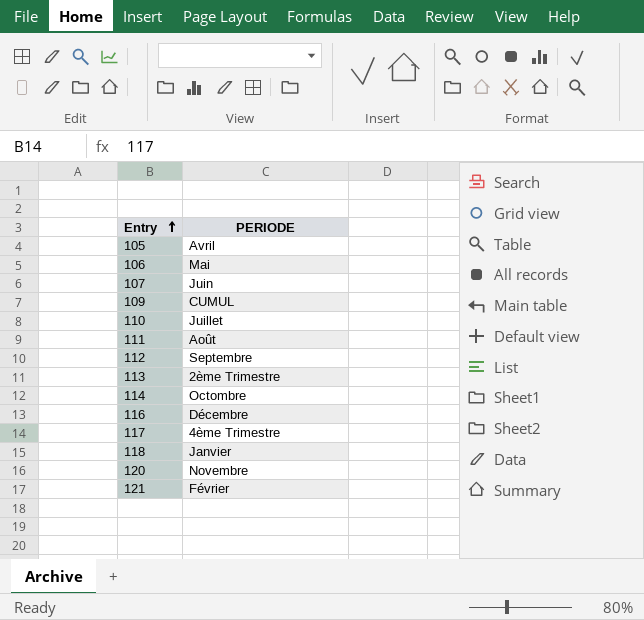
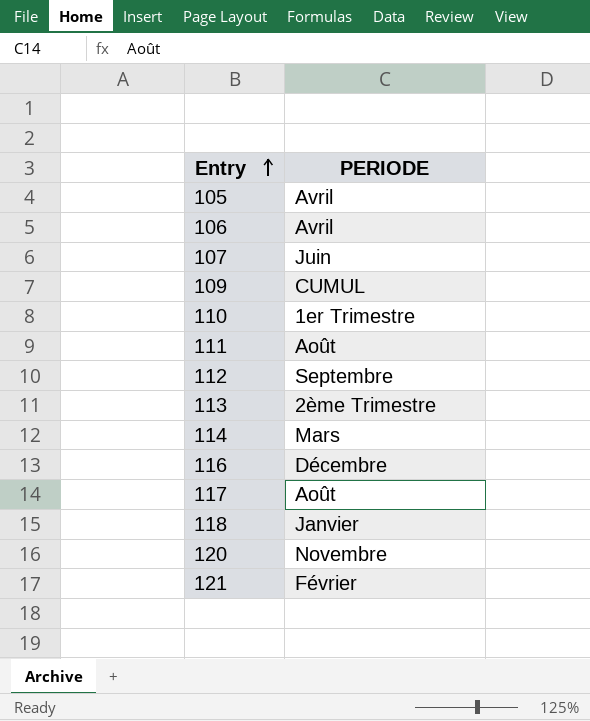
106 | PERIODE: Mai -> Avril
110 | PERIODE: Juillet -> 1er Trimestre
114 | PERIODE: Octombre -> Mars
117 | PERIODE: 4ème Trimestre -> Août

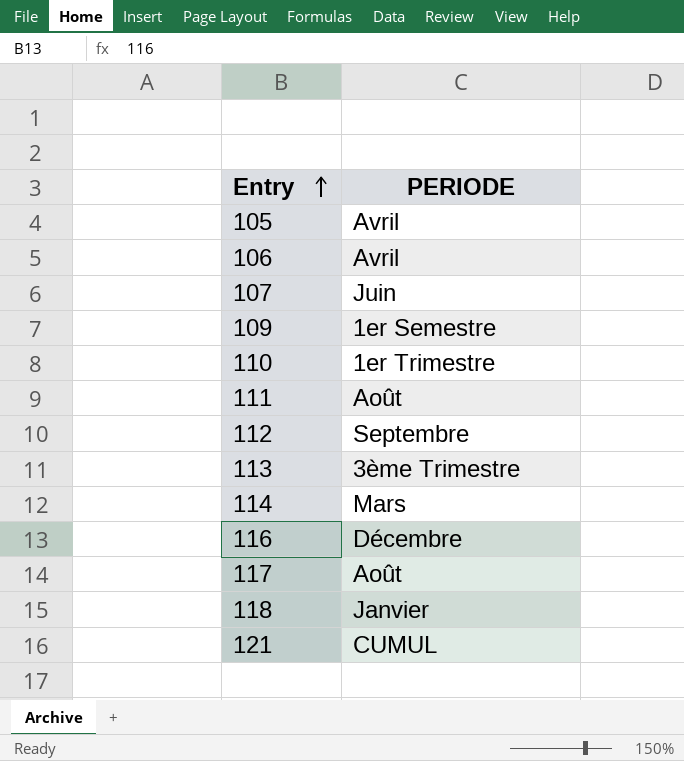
row 120: Novembre -> none
109 | PERIODE: CUMUL -> 1er Semestre
113 | PERIODE: 2ème Trimestre -> 3ème Trimestre
121 | PERIODE: Février -> CUMUL

